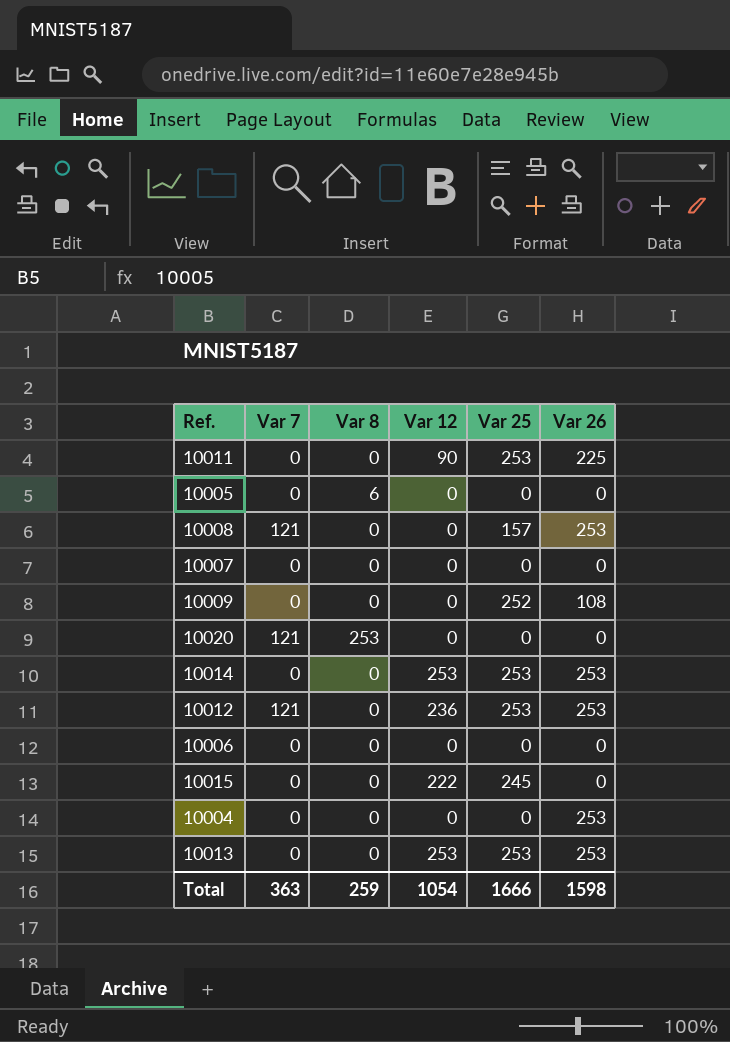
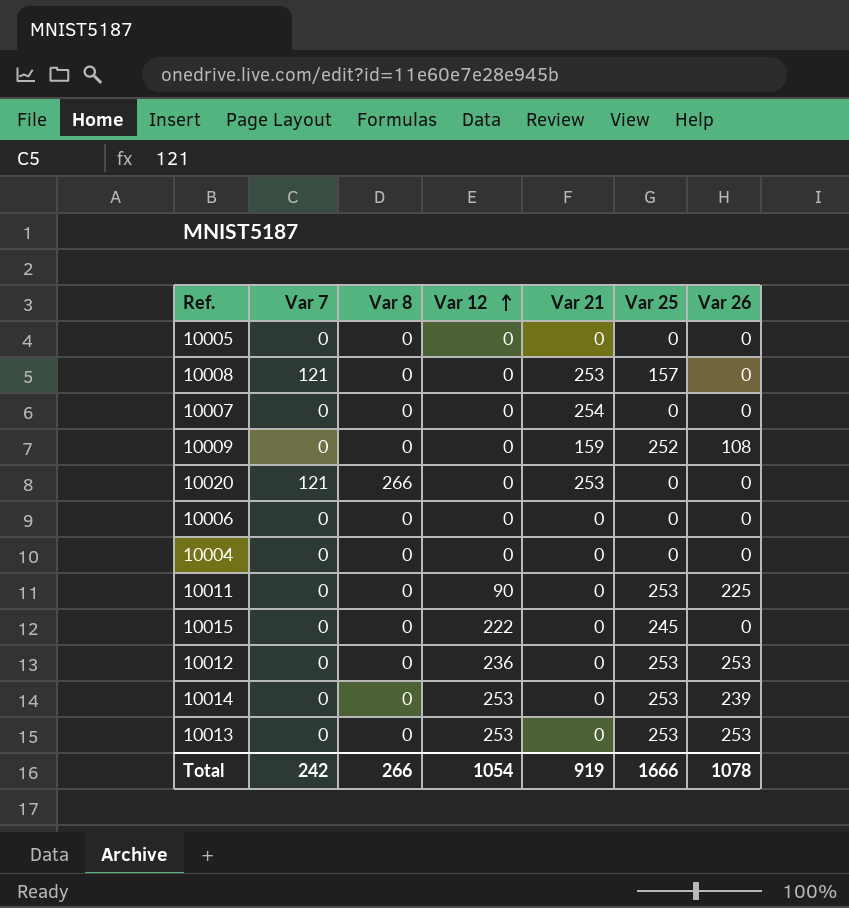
row order: none -> Var 12 ascending
column Var 21 | position: none -> 5
10005 | Var 8: 6 -> 0
10008 | Var 26: 253 -> 0
10020 | Var 8: 253 -> 266
10004 | Var 26: 253 -> 0
10012 | Var 7: 121 -> 0
10014 | Var 26: 253 -> 239
Total | Var 7: 363 -> 242
Total | Var 8: 259 -> 266
Total | Var 26: 1598 -> 1078

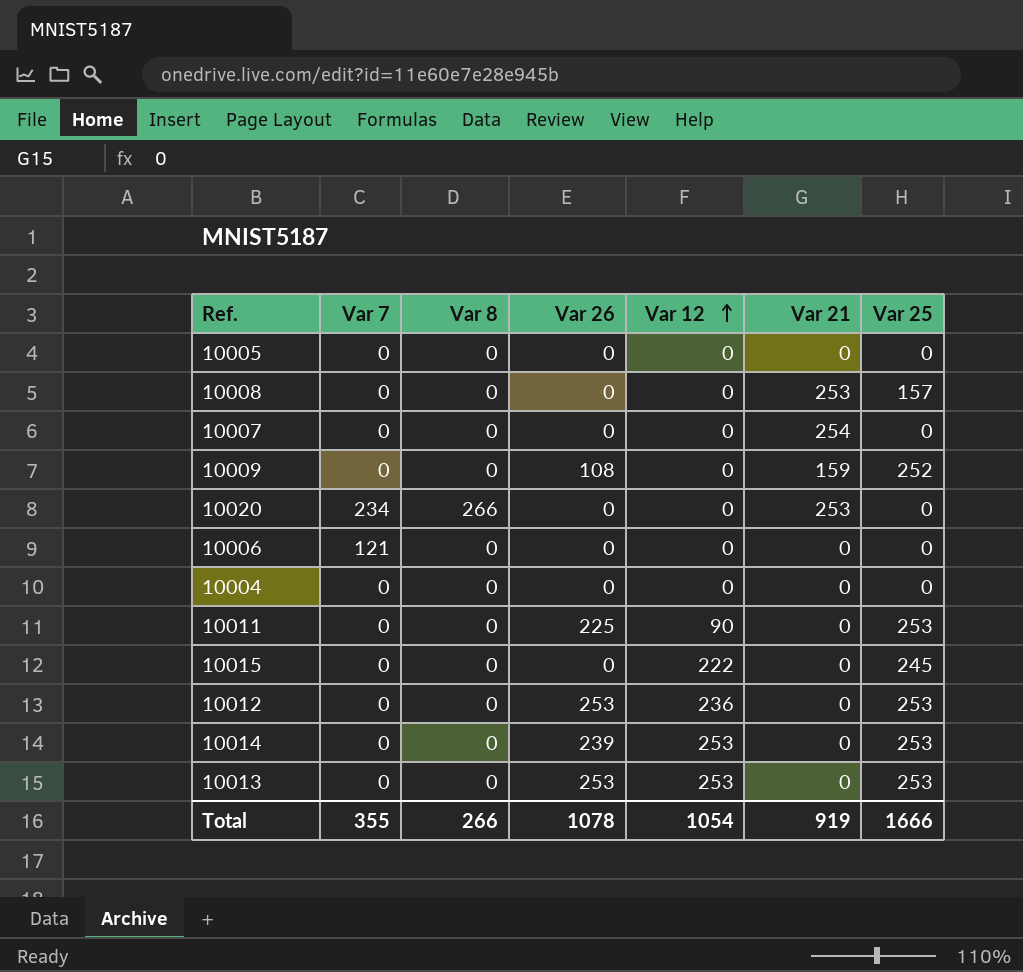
column Var 26 | position: 7 -> 4
10008 | Var 7: 121 -> 0
10020 | Var 7: 121 -> 234
10006 | Var 7: 0 -> 121
Total | Var 7: 242 -> 355

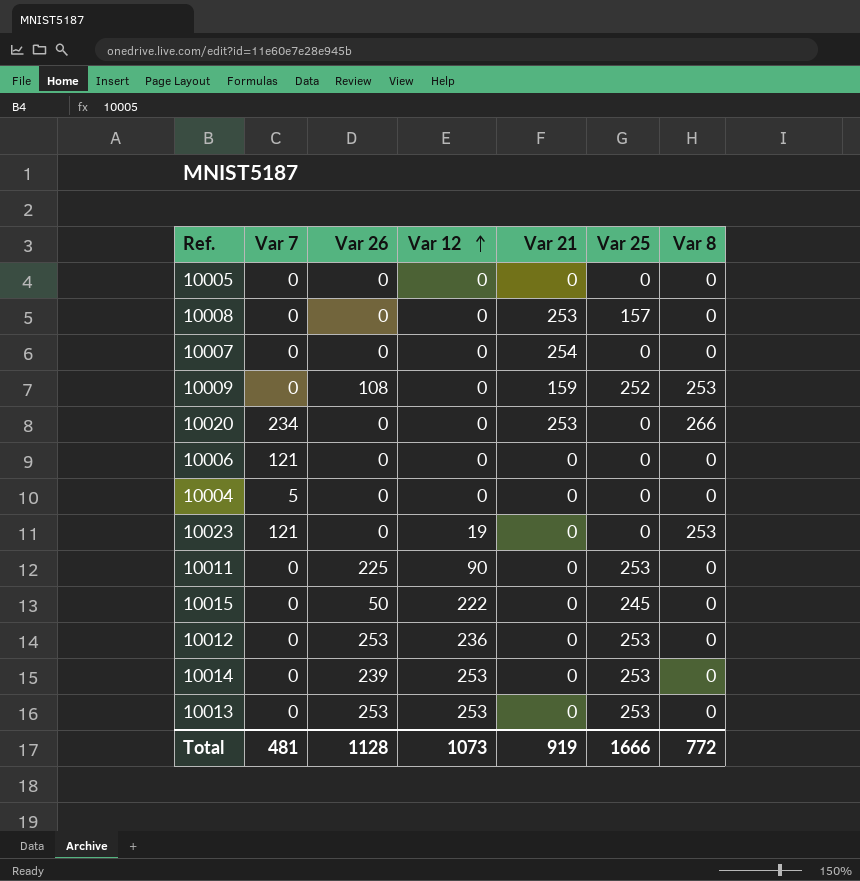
column Var 8 | position: 3 -> 7
10009 | Var 8: 0 -> 253
10004 | Var 7: 0 -> 5
row 10023: none -> 121 | 0 | 19 | 0 | 0 | 253
10015 | Var 26: 0 -> 50
Total | Var 7: 355 -> 481
Total | Var 26: 1078 -> 1128
Total | Var 12: 1054 -> 1073
Total | Var 8: 266 -> 772

